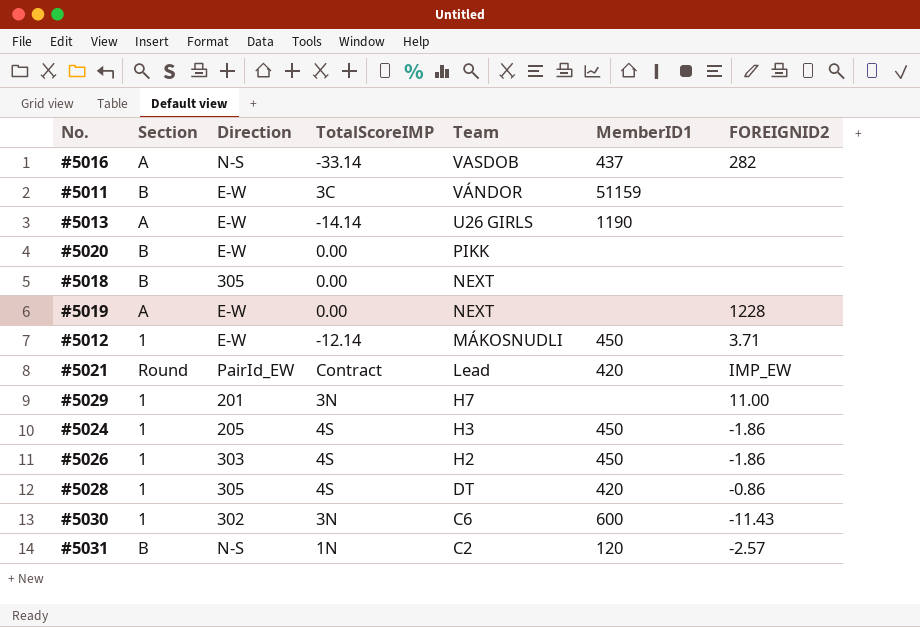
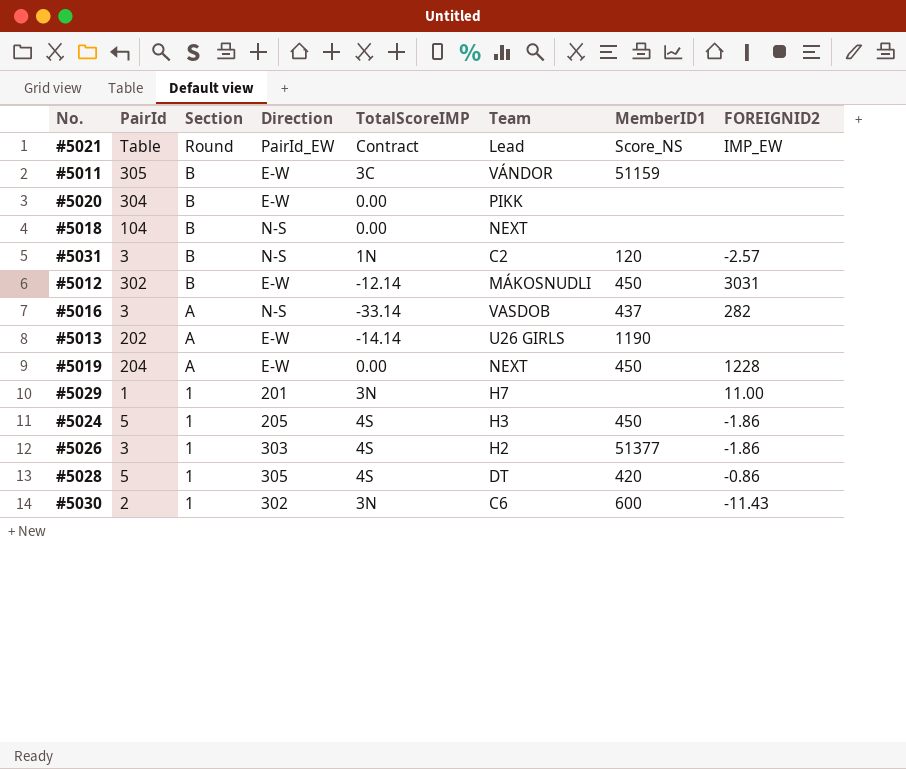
row order: Team descending -> Section descending
column PairId | position: none -> 2
#5021 | MemberID1: 420 -> Score_NS
#5018 | Direction: 305 -> N-S
#5012 | Section: 1 -> B
#5012 | FOREIGNID2: 3.71 -> 3031
#5019 | MemberID1: none -> 450
#5026 | MemberID1: 450 -> 51377

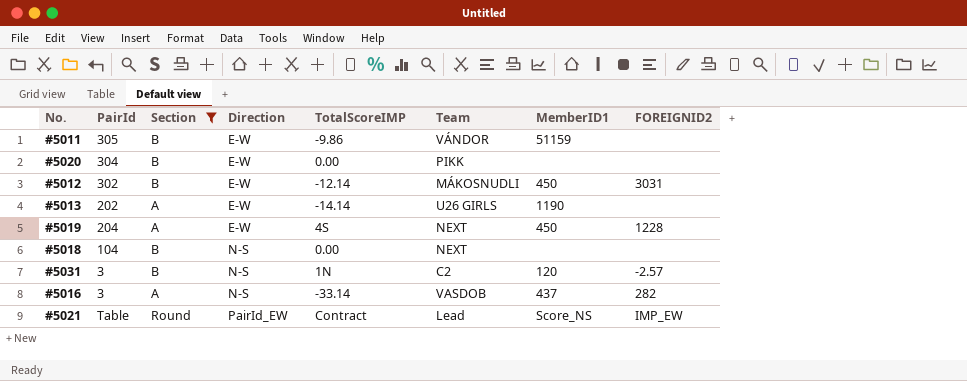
filter: none -> Section != 1
row order: Section descending -> Direction ascending
#5011 | TotalScoreIMP: 3C -> -9.86
#5019 | TotalScoreIMP: 0.00 -> 4S

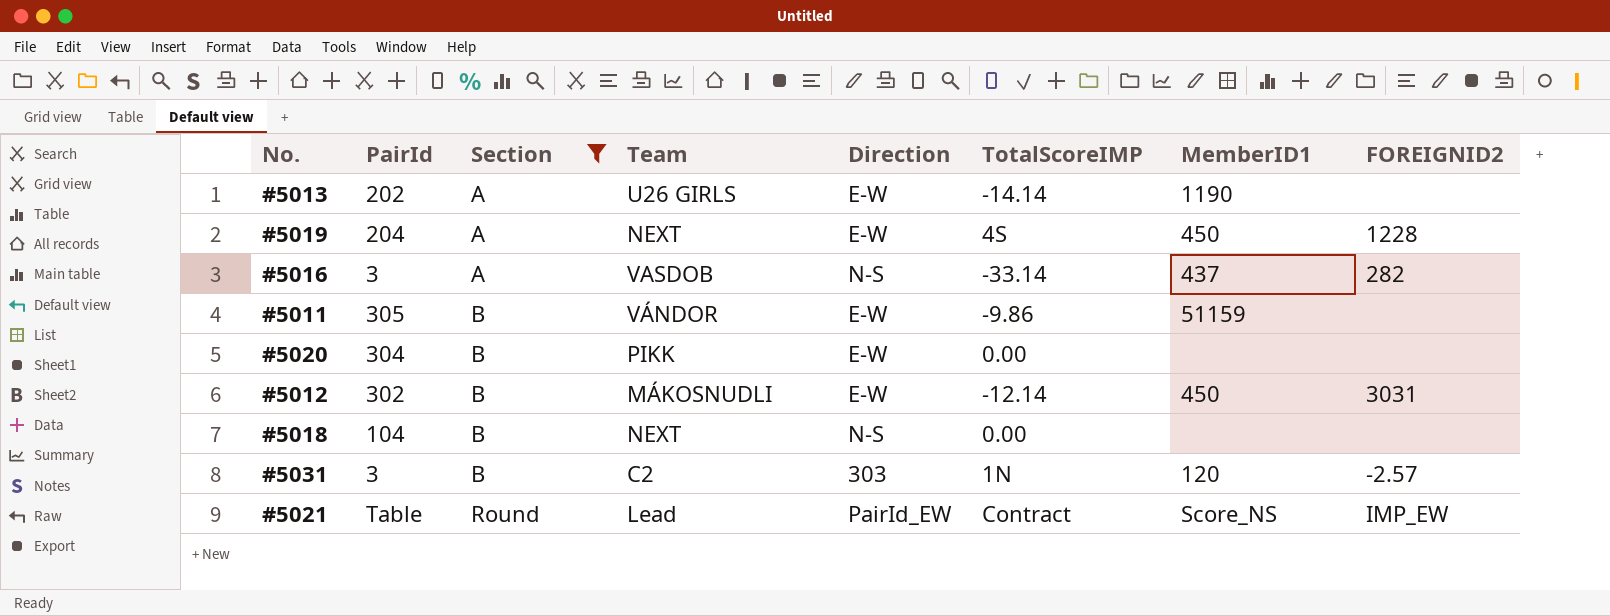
row order: Direction ascending -> Section ascending
column Team | position: 6 -> 4
#5031 | Direction: N-S -> 303

